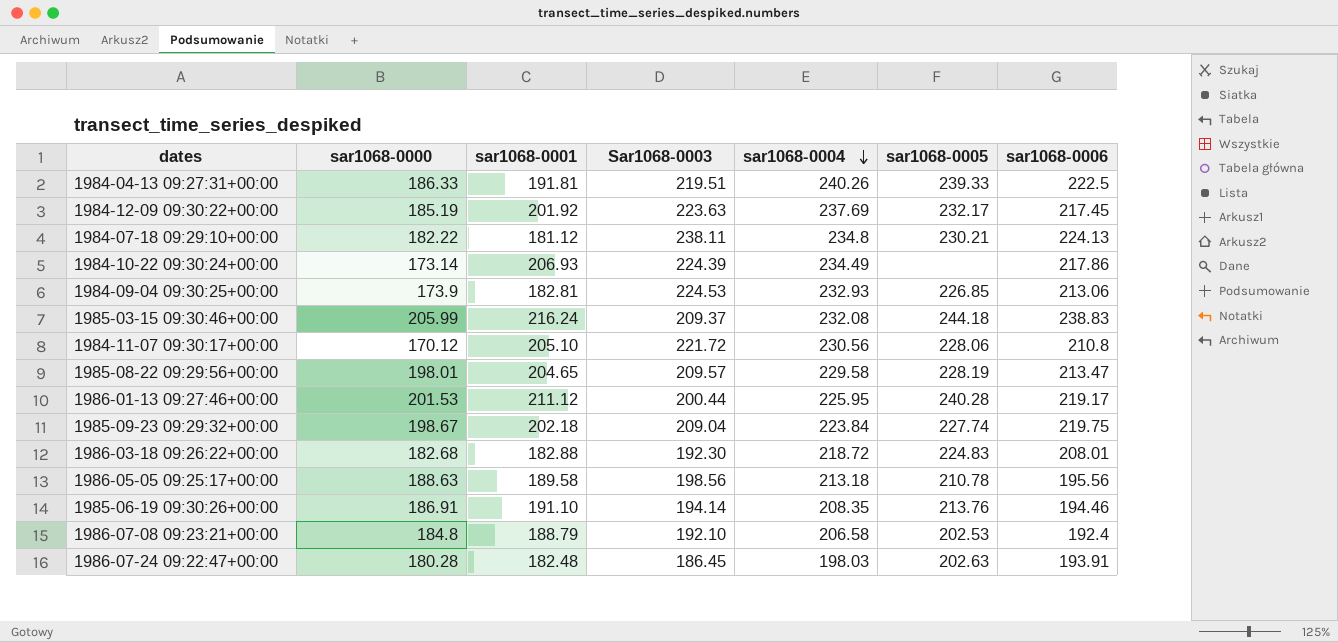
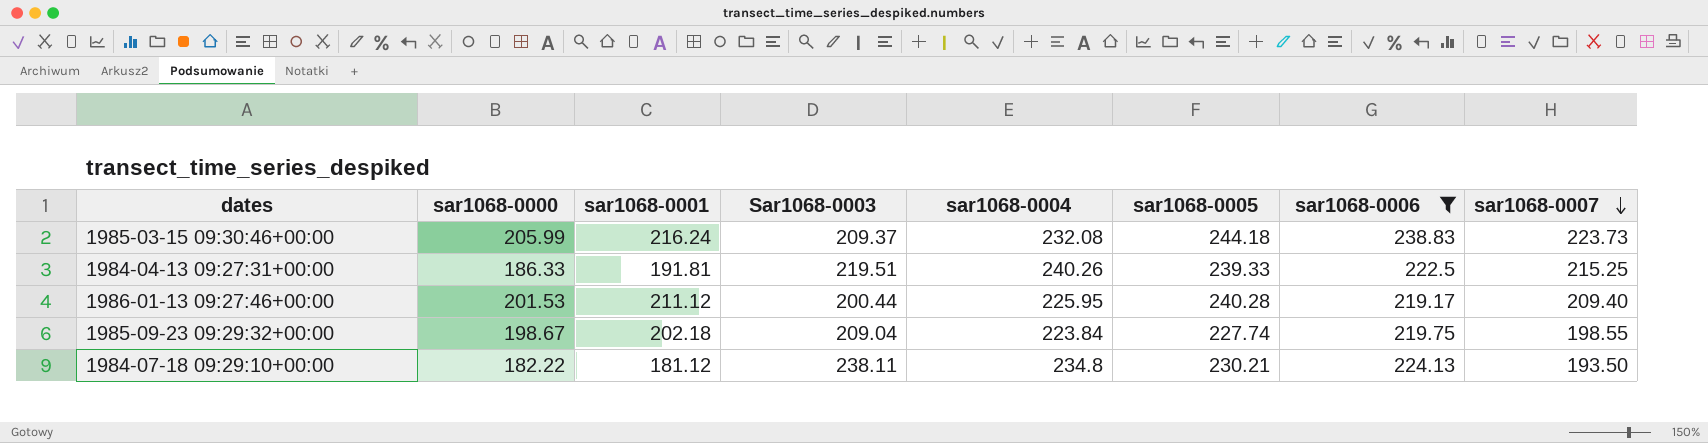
filter: none -> sar1068-0006 >= 219.17
row order: sar1068-0004 descending -> sar1068-0007 descending
column sar1068-0007 | position: none -> 8

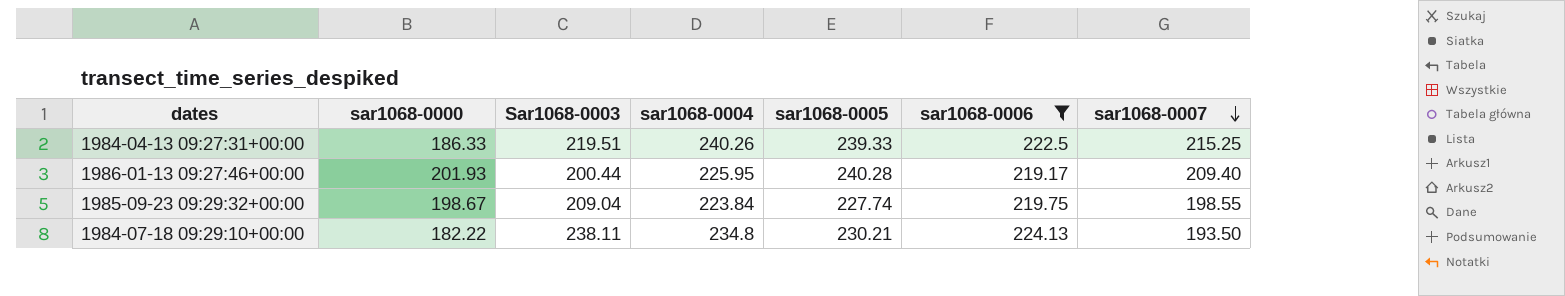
column sar1068-0001 | position: 3 -> none
row 1985-03-15 09:30:46+00:00: 205.99 | 216.24 | 209.37 | 232.08 | 244.18 | 238.83 | 223.73 -> none
1986-01-13 09:27:46+00:00 | sar1068-0000: 201.53 -> 201.93

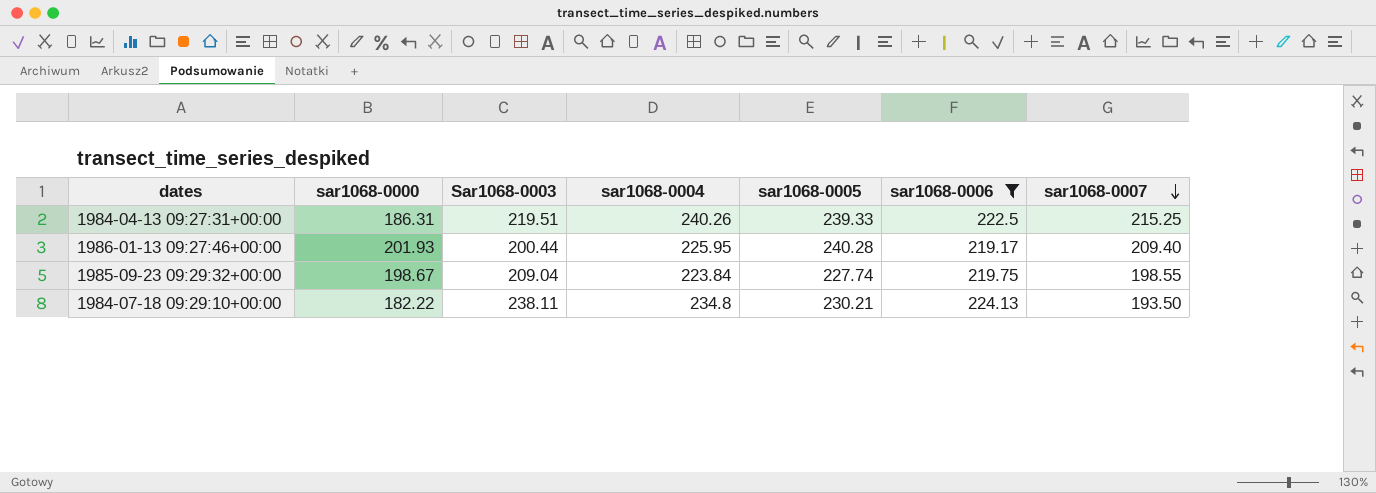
1984-04-13 09:27:31+00:00 | sar1068-0000: 186.33 -> 186.31

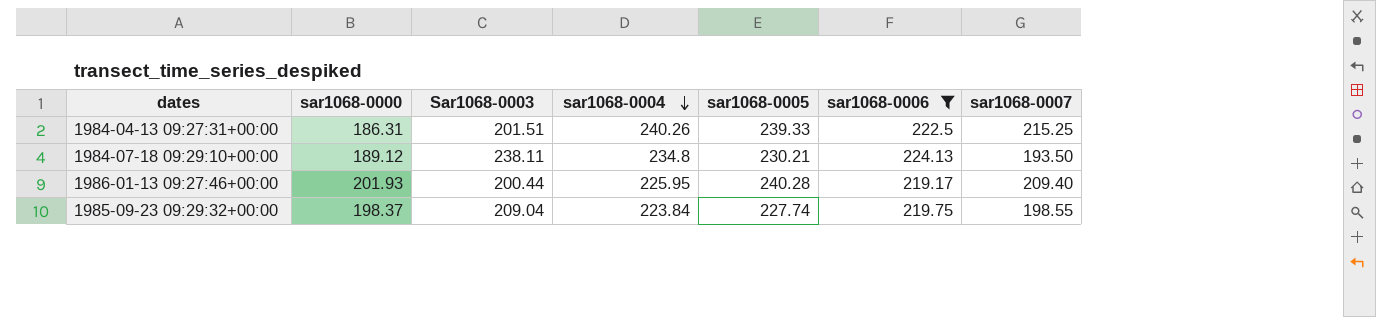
row order: sar1068-0007 descending -> sar1068-0004 descending
1984-04-13 09:27:31+00:00 | Sar1068-0003: 219.51 -> 201.51
1984-07-18 09:29:10+00:00 | sar1068-0000: 182.22 -> 189.12
1985-09-23 09:29:32+00:00 | sar1068-0000: 198.67 -> 198.37

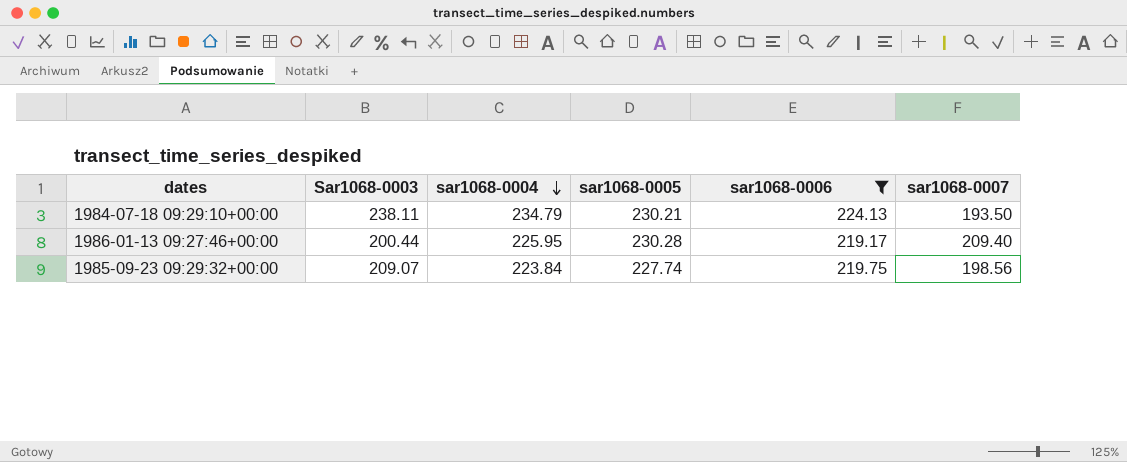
column sar1068-0000 | position: 2 -> none
row 1984-04-13 09:27:31+00:00: 186.31 | 201.51 | 240.26 | 239.33 | 222.5 | 215.25 -> none
1984-07-18 09:29:10+00:00 | sar1068-0004: 234.8 -> 234.79
1986-01-13 09:27:46+00:00 | sar1068-0005: 240.28 -> 230.28
1985-09-23 09:29:32+00:00 | Sar1068-0003: 209.04 -> 209.07
1985-09-23 09:29:32+00:00 | sar1068-0007: 198.55 -> 198.56

